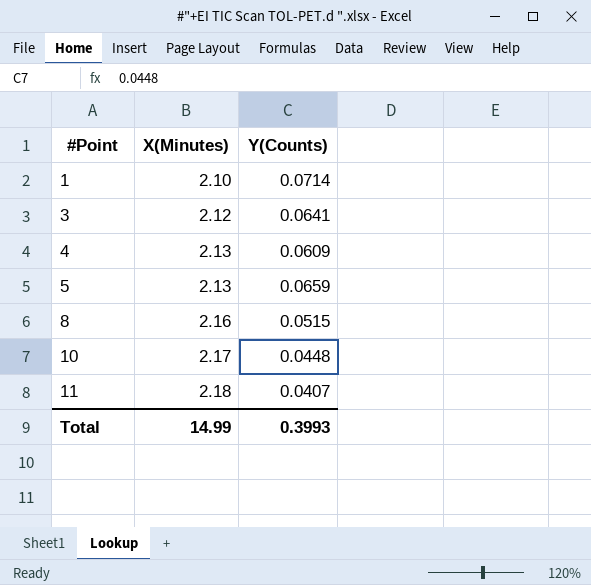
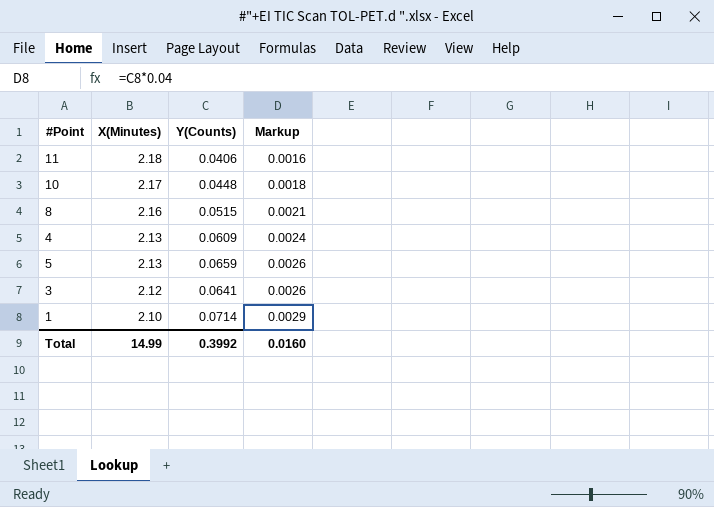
row order: #Point ascending -> X(Minutes) descending
column Markup | formula: none -> [Y(Counts)] * 0.04
11 | Y(Counts): 0.0407 -> 0.0406
Total | Y(Counts): 0.3993 -> 0.3992

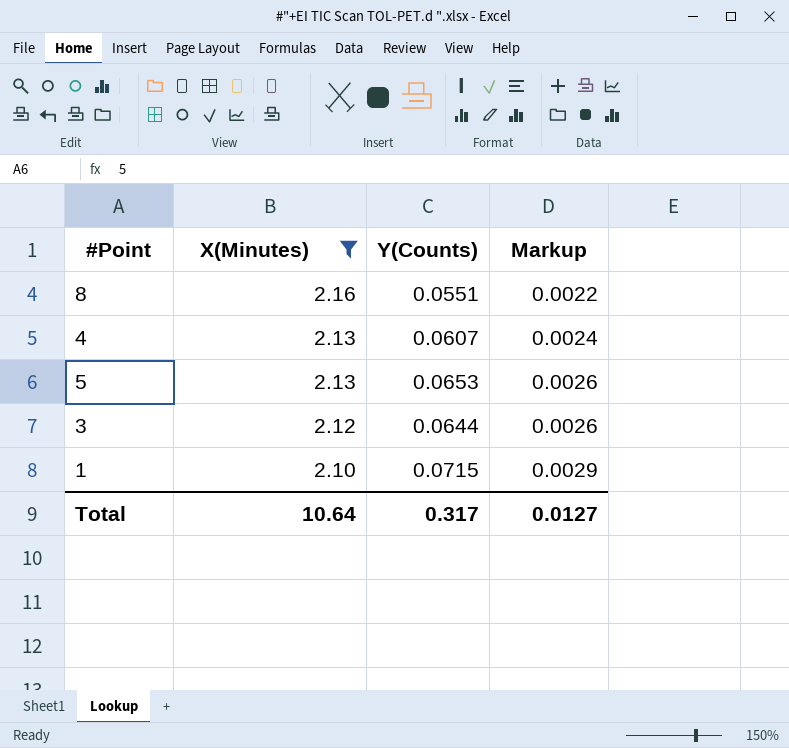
filter: none -> X(Minutes) <= 2.16
8 | Y(Counts): 0.0515 -> 0.0551
8 | Markup: 0.0021 -> 0.0022
4 | Y(Counts): 0.0609 -> 0.0607
5 | Y(Counts): 0.0659 -> 0.0653
3 | Y(Counts): 0.0641 -> 0.0644
1 | Y(Counts): 0.0714 -> 0.0715
Total | X(Minutes): 14.99 -> 10.64
Total | Y(Counts): 0.3992 -> 0.317
Total | Markup: 0.0160 -> 0.0127

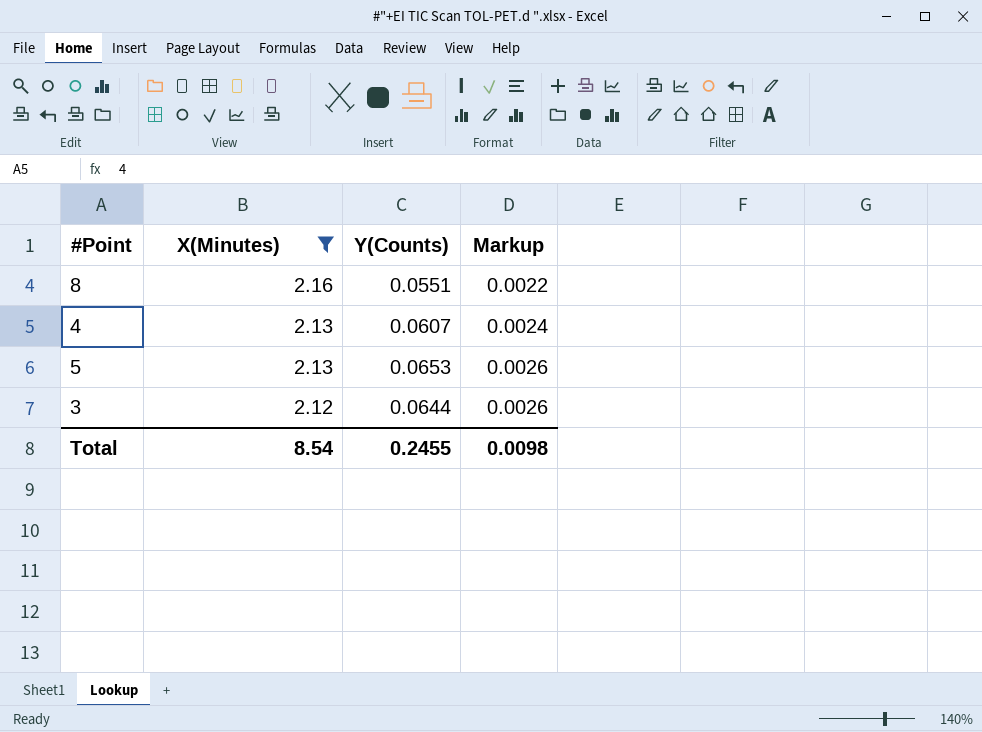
row 1: 2.10 | 0.0715 | 0.0029 -> none
Total | X(Minutes): 10.64 -> 8.54
Total | Y(Counts): 0.317 -> 0.2455
Total | Markup: 0.0127 -> 0.0098

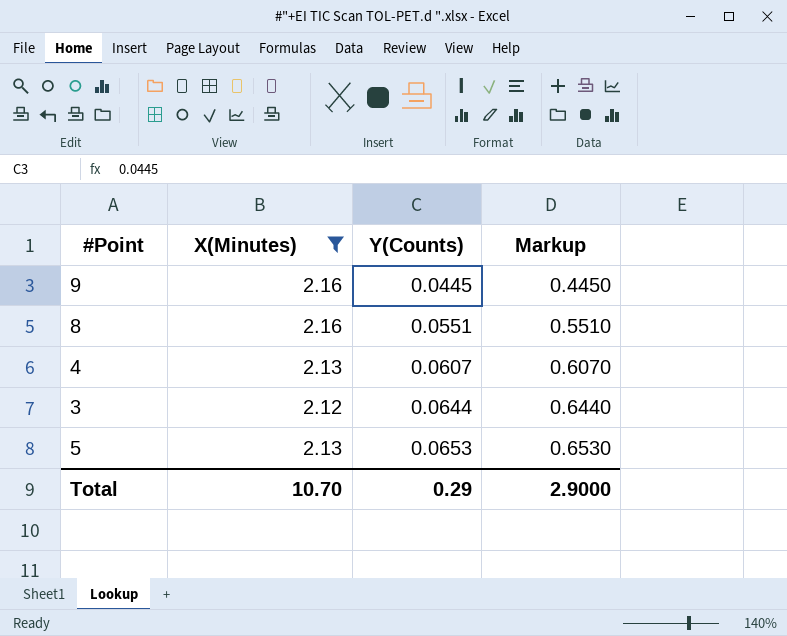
row order: X(Minutes) descending -> Y(Counts) ascending
column Markup | formula: [Y(Counts)] * 0.04 -> [Y(Counts)] * 10
row 9: none -> 2.16 | 0.0445 | 0.4450
Total | X(Minutes): 8.54 -> 10.70
Total | Y(Counts): 0.2455 -> 0.29
Total | Markup: 0.0098 -> 2.9000

